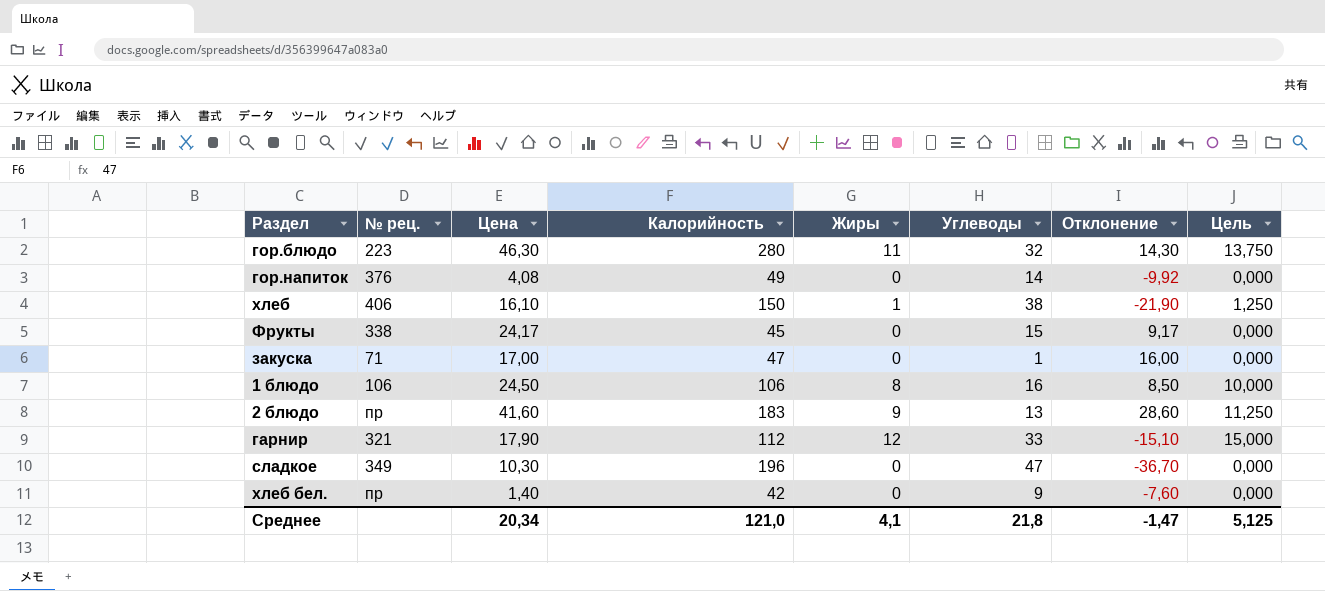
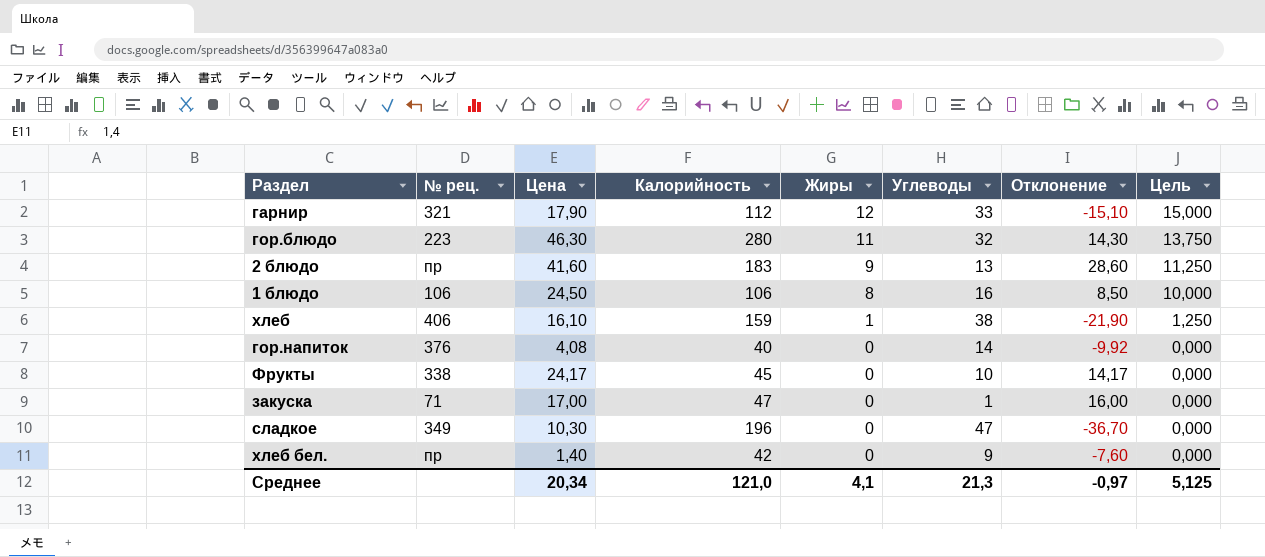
row order: none -> Жиры descending
хлеб | Калорийность: 150 -> 159
гор.напиток | Калорийность: 49 -> 40
Фрукты | Углеводы: 15 -> 10
Фрукты | Отклонение: 9,17 -> 14,17
Среднее | Углеводы: 21,8 -> 21,3
Среднее | Отклонение: -1,47 -> -0,97

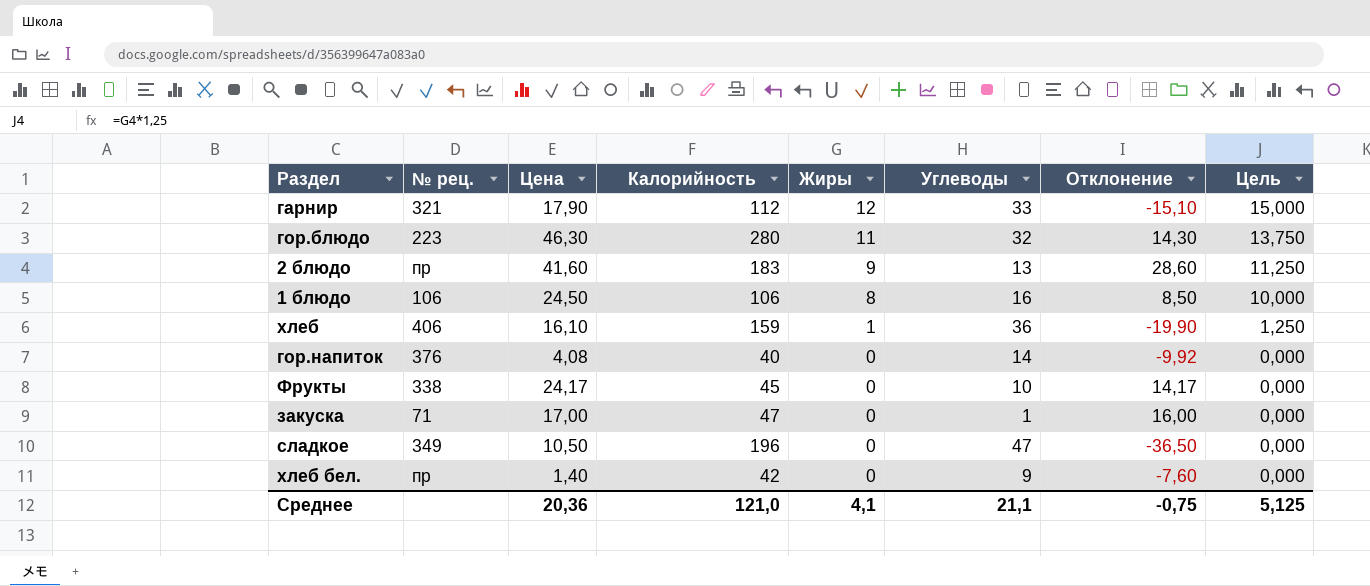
хлеб | Углеводы: 38 -> 36
хлеб | Отклонение: -21,90 -> -19,90
сладкое | Цена: 10,30 -> 10,50
сладкое | Отклонение: -36,70 -> -36,50
Среднее | Цена: 20,34 -> 20,36
Среднее | Углеводы: 21,3 -> 21,1
Среднее | Отклонение: -0,97 -> -0,75

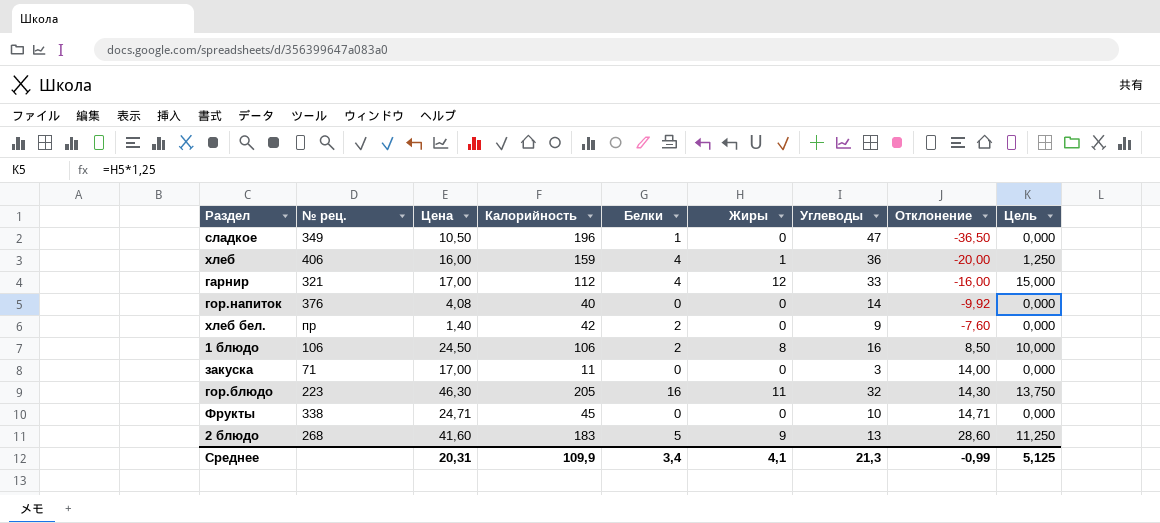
row order: Жиры descending -> Отклонение ascending
column Белки | position: none -> 5
хлеб | Цена: 16,10 -> 16,00
хлеб | Отклонение: -19,90 -> -20,00
гарнир | Цена: 17,90 -> 17,00
гарнир | Отклонение: -15,10 -> -16,00
закуска | Калорийность: 47 -> 11
закуска | Углеводы: 1 -> 3
закуска | Отклонение: 16,00 -> 14,00
гор.блюдо | Калорийность: 280 -> 205
Фрукты | Цена: 24,17 -> 24,71
Фрукты | Отклонение: 14,17 -> 14,71
2 блюдо | № рец.: пр -> 268
Среднее | Цена: 20,36 -> 20,31
Среднее | Калорийность: 121,0 -> 109,9
Среднее | Углеводы: 21,1 -> 21,3
Среднее | Отклонение: -0,75 -> -0,99

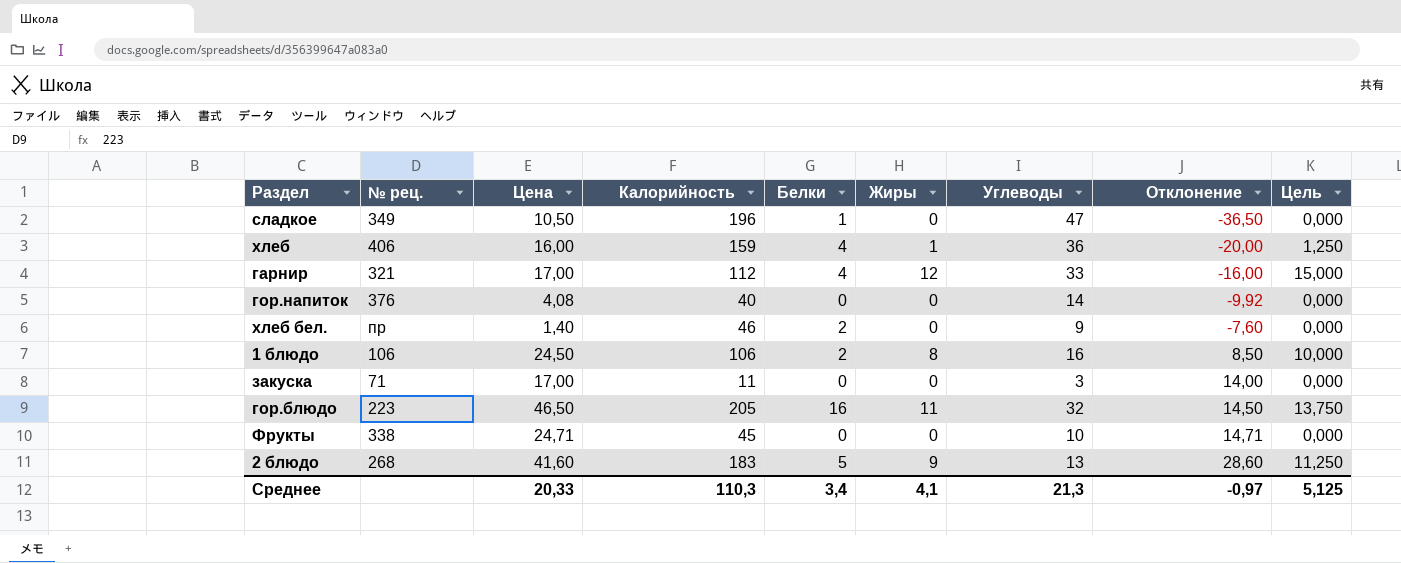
хлеб бел. | Калорийность: 42 -> 46
гор.блюдо | Цена: 46,30 -> 46,50
гор.блюдо | Отклонение: 14,30 -> 14,50
Среднее | Цена: 20,31 -> 20,33
Среднее | Калорийность: 109,9 -> 110,3
Среднее | Отклонение: -0,99 -> -0,97

